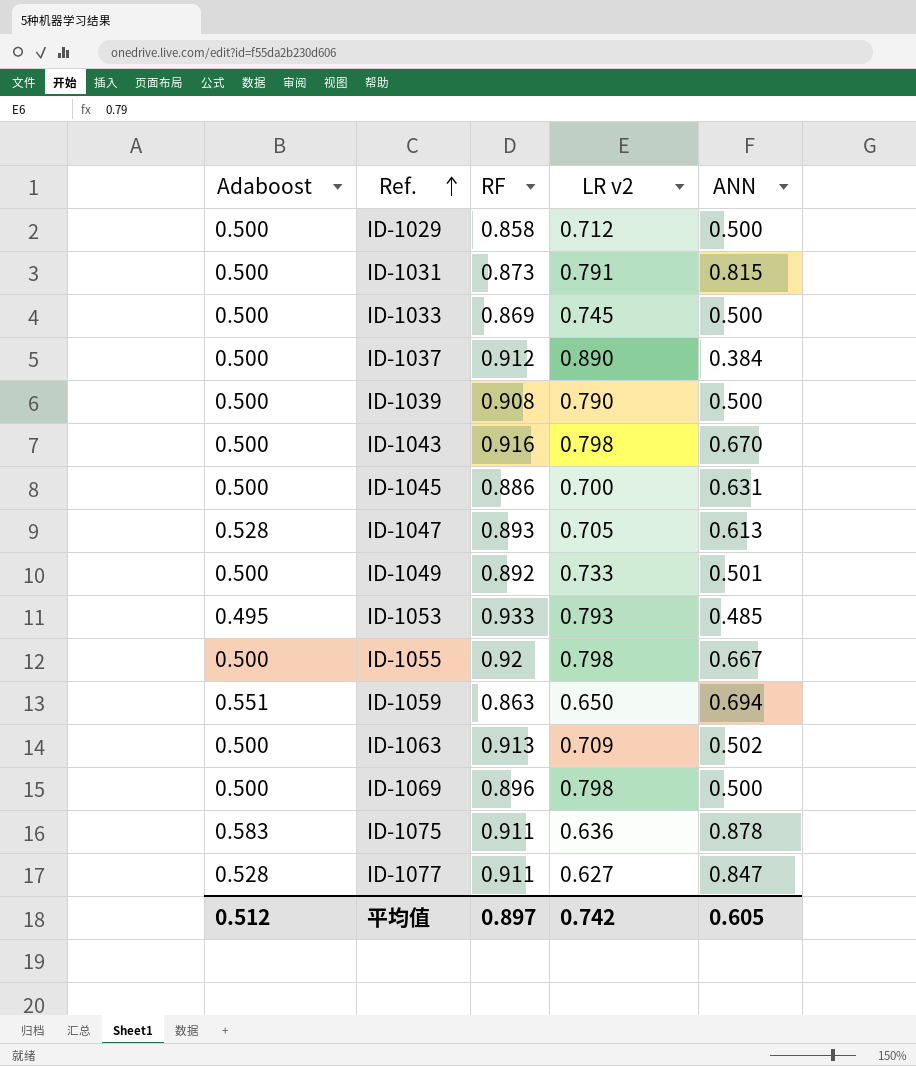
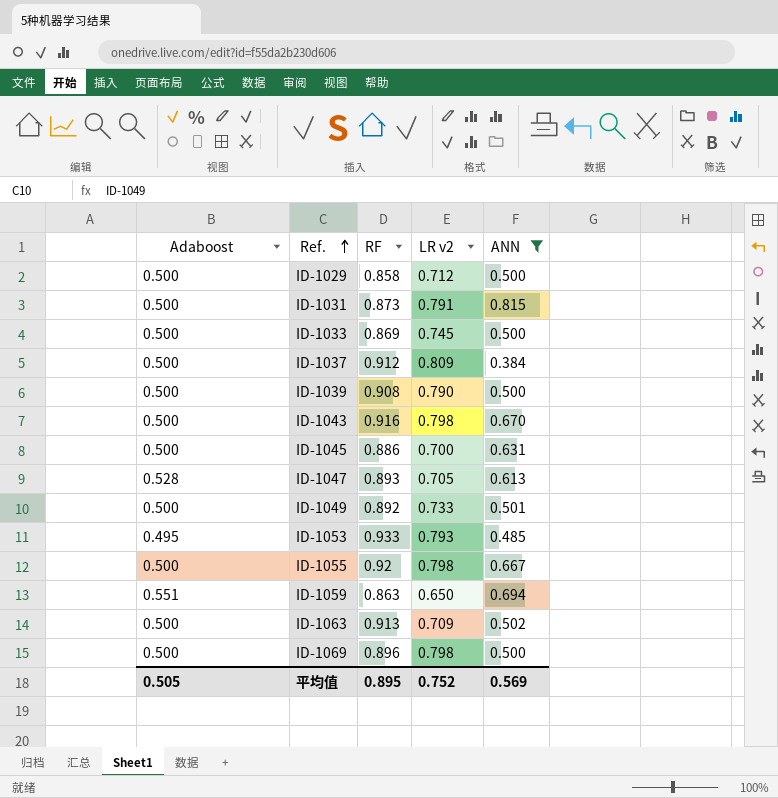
filter: none -> ANN <= 0.815
ID-1037 | LR v2: 0.890 -> 0.809
平均值 | Adaboost: 0.512 -> 0.505
平均值 | RF: 0.897 -> 0.895
平均值 | LR v2: 0.742 -> 0.752
平均值 | ANN: 0.605 -> 0.569

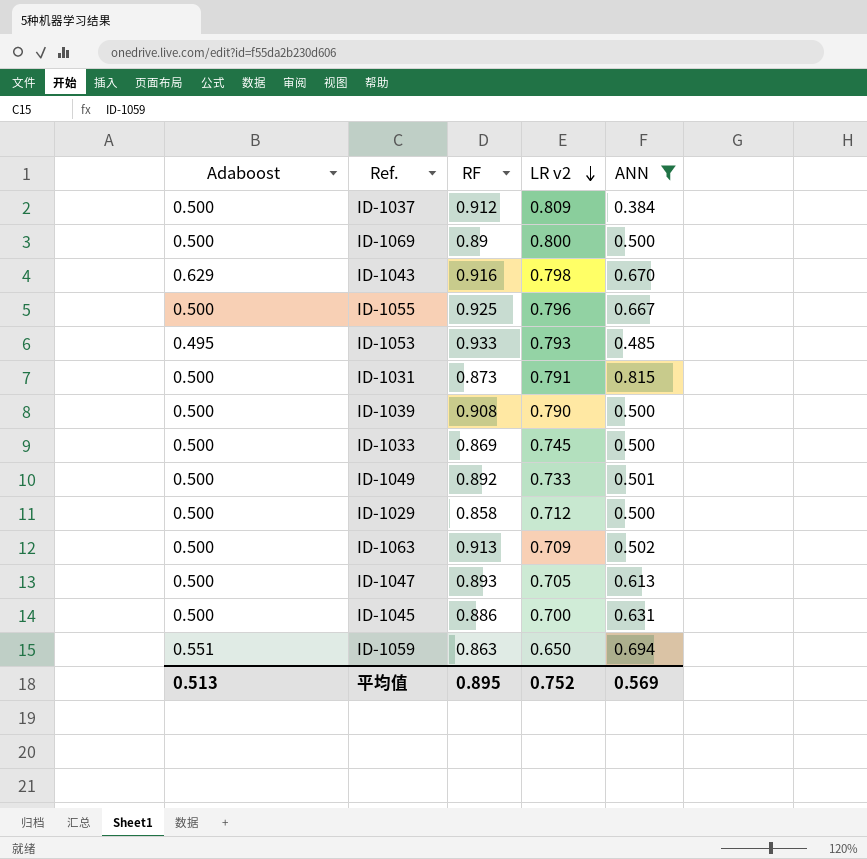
row order: Ref. ascending -> LR v2 descending
ID-1069 | RF: 0.896 -> 0.89
ID-1069 | LR v2: 0.798 -> 0.800
ID-1043 | Adaboost: 0.500 -> 0.629
ID-1055 | RF: 0.92 -> 0.925
ID-1055 | LR v2: 0.798 -> 0.796
ID-1047 | Adaboost: 0.528 -> 0.500
平均值 | Adaboost: 0.505 -> 0.513

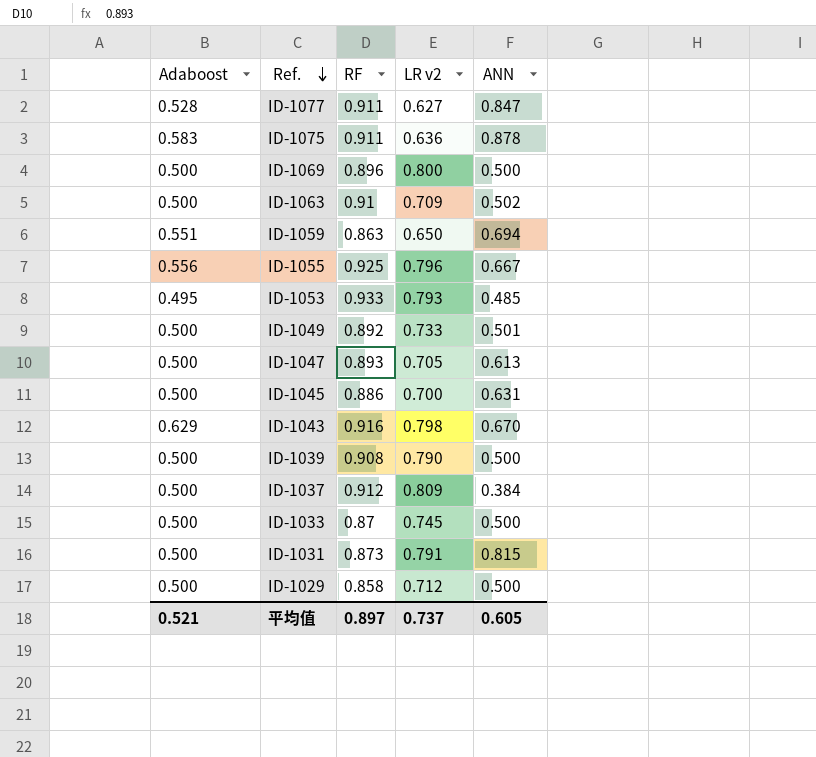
filter: ANN <= 0.815 -> none
row order: LR v2 descending -> Ref. descending
ID-1069 | RF: 0.89 -> 0.896
ID-1063 | RF: 0.913 -> 0.91
ID-1055 | Adaboost: 0.500 -> 0.556
ID-1033 | RF: 0.869 -> 0.87
平均值 | Adaboost: 0.513 -> 0.521
平均值 | RF: 0.895 -> 0.897
平均值 | LR v2: 0.752 -> 0.737
平均值 | ANN: 0.569 -> 0.605

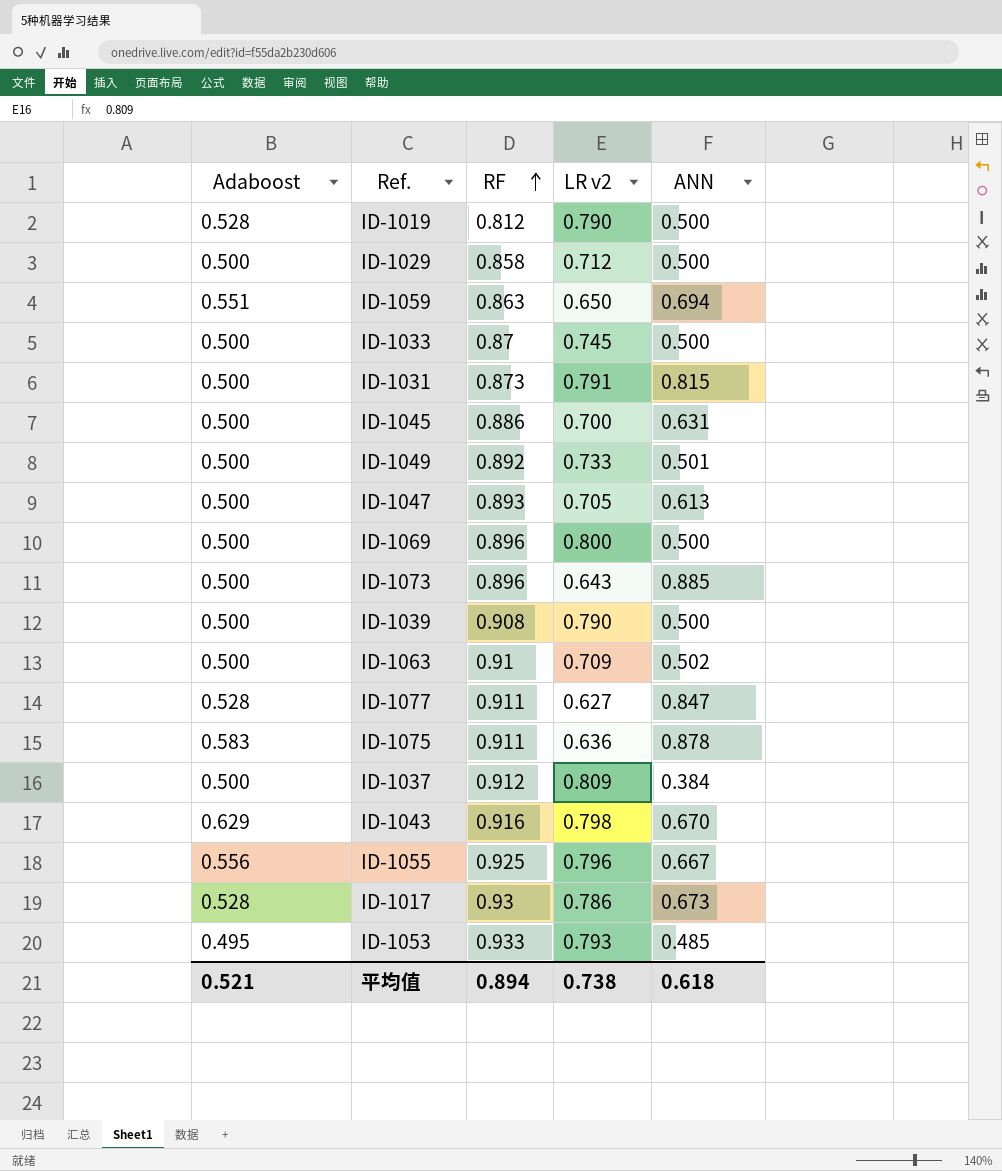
row order: Ref. descending -> RF ascending
row ID-1019: none -> 0.528 | 0.812 | 0.790 | 0.500
row ID-1073: none -> 0.500 | 0.896 | 0.643 | 0.885
row ID-1017: none -> 0.528 | 0.93 | 0.786 | 0.673
平均值 | RF: 0.897 -> 0.894
平均值 | LR v2: 0.737 -> 0.738
平均值 | ANN: 0.605 -> 0.618

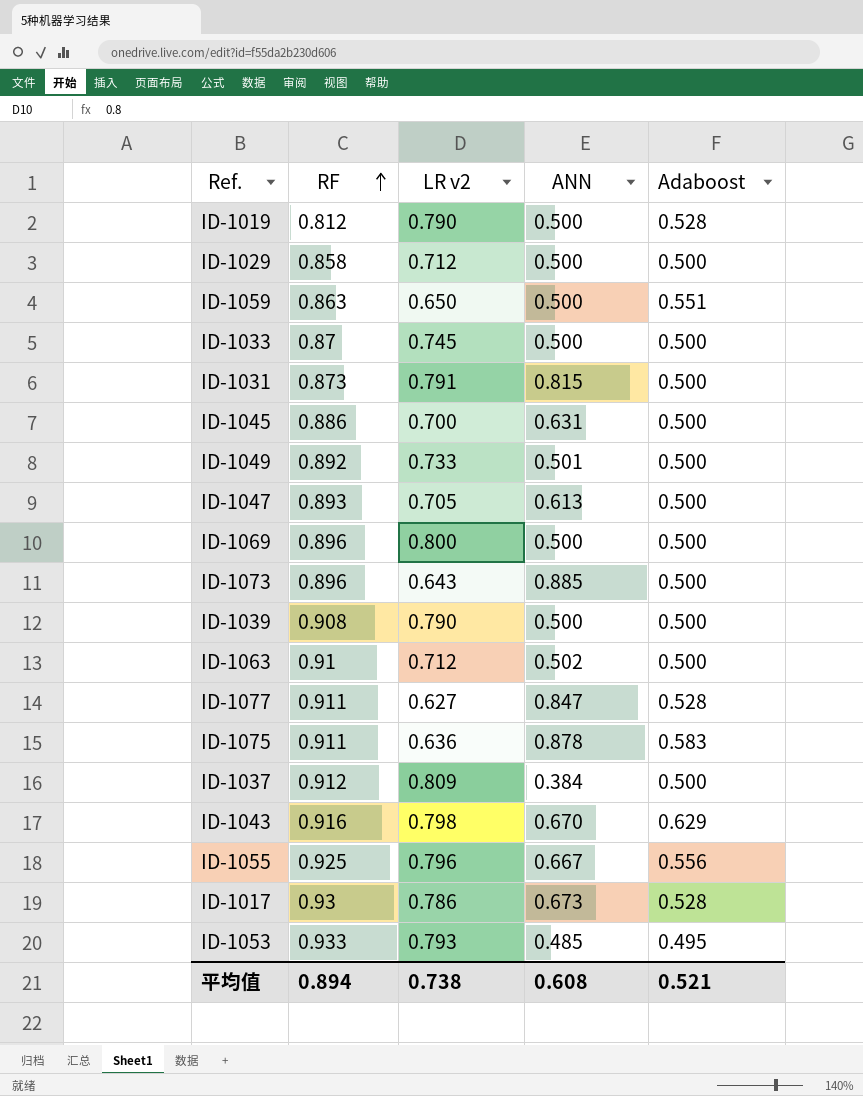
column Adaboost | position: 1 -> 5
ID-1059 | ANN: 0.694 -> 0.500
ID-1063 | LR v2: 0.709 -> 0.712
平均值 | ANN: 0.618 -> 0.608

